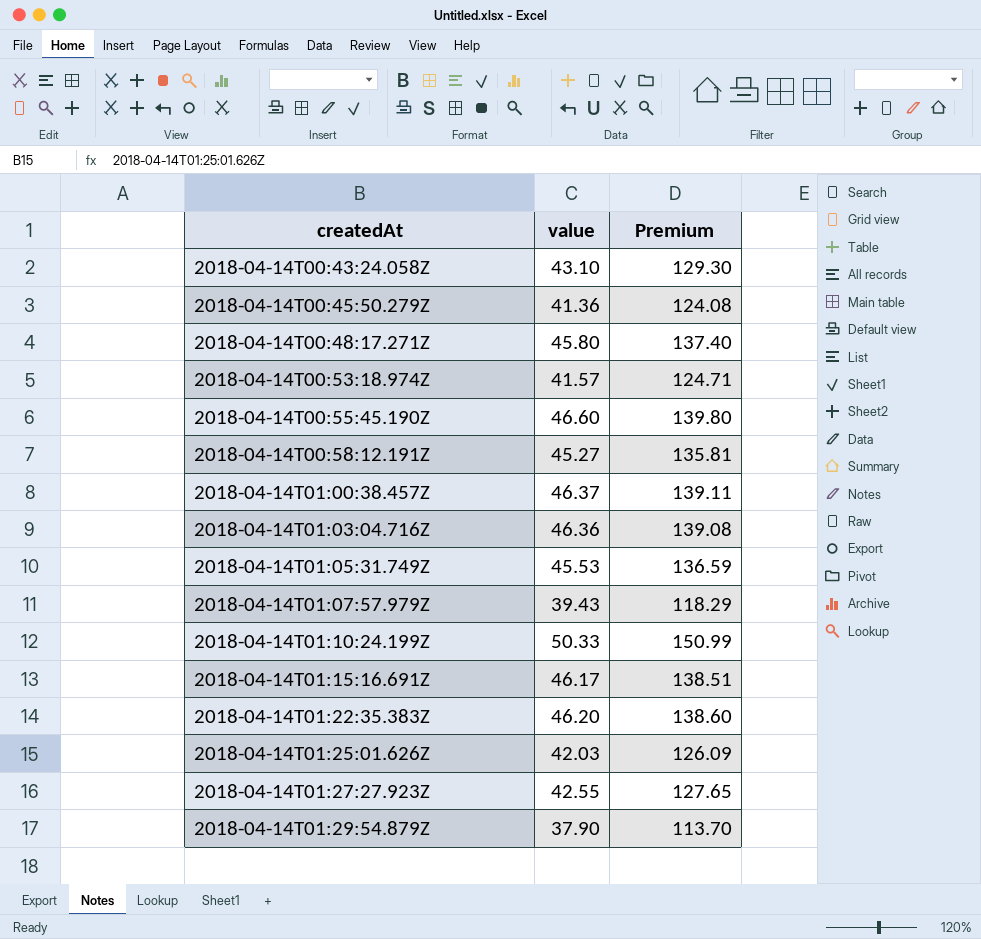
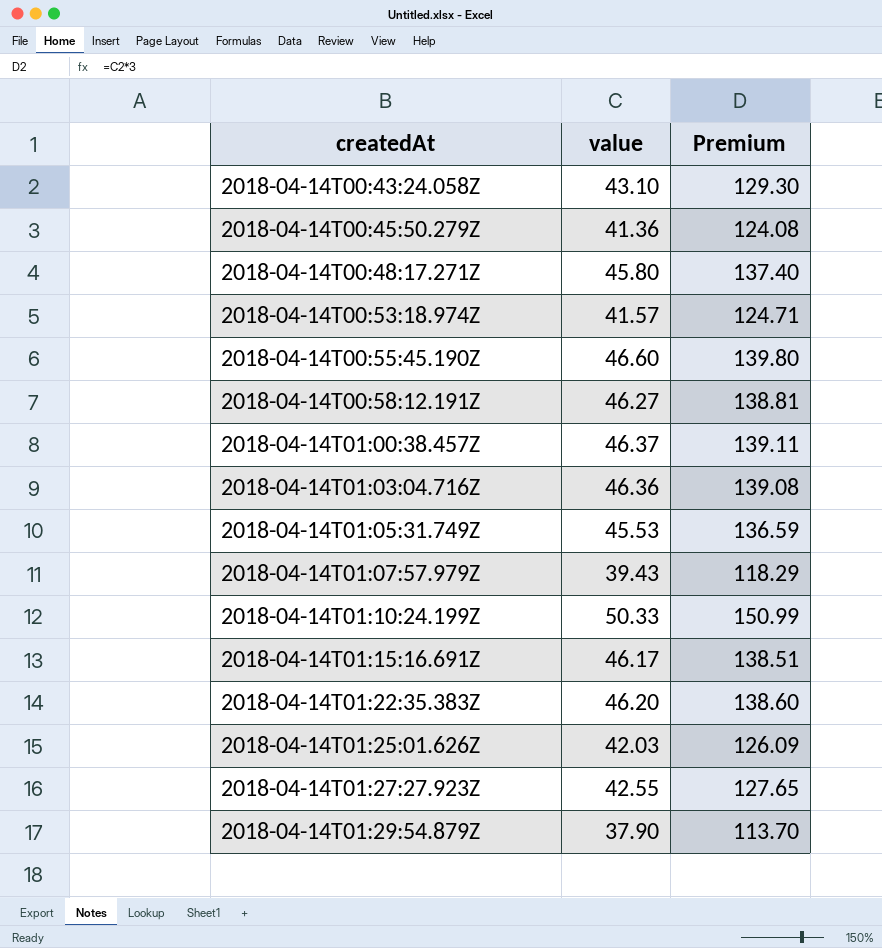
2018-04-14T00:58:12.191Z | value: 45.27 -> 46.27
2018-04-14T00:58:12.191Z | Premium: 135.81 -> 138.81

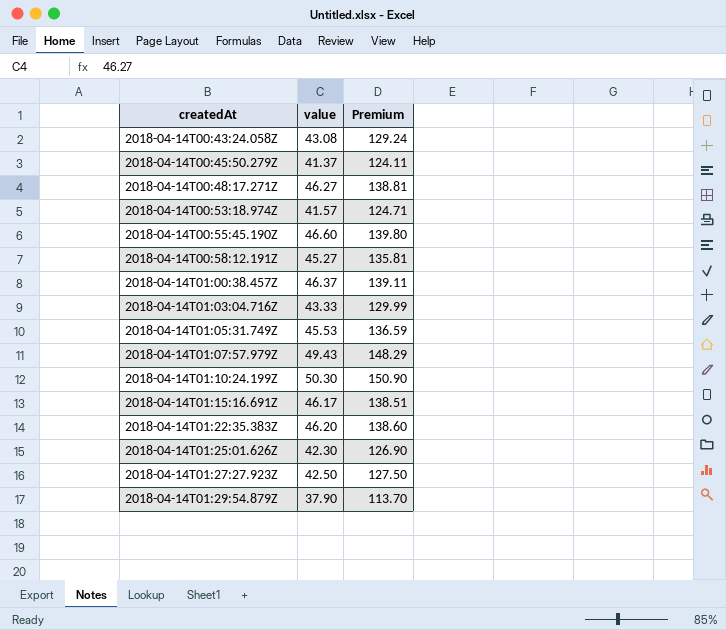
2018-04-14T00:43:24.058Z | value: 43.10 -> 43.08
2018-04-14T00:43:24.058Z | Premium: 129.30 -> 129.24
2018-04-14T00:45:50.279Z | value: 41.36 -> 41.37
2018-04-14T00:45:50.279Z | Premium: 124.08 -> 124.11
2018-04-14T00:48:17.271Z | value: 45.80 -> 46.27
2018-04-14T00:48:17.271Z | Premium: 137.40 -> 138.81
2018-04-14T00:58:12.191Z | value: 46.27 -> 45.27
2018-04-14T00:58:12.191Z | Premium: 138.81 -> 135.81
2018-04-14T01:03:04.716Z | value: 46.36 -> 43.33
2018-04-14T01:03:04.716Z | Premium: 139.08 -> 129.99
2018-04-14T01:07:57.979Z | value: 39.43 -> 49.43
2018-04-14T01:07:57.979Z | Premium: 118.29 -> 148.29
2018-04-14T01:10:24.199Z | value: 50.33 -> 50.30
2018-04-14T01:10:24.199Z | Premium: 150.99 -> 150.90
2018-04-14T01:25:01.626Z | value: 42.03 -> 42.30
2018-04-14T01:25:01.626Z | Premium: 126.09 -> 126.90
2018-04-14T01:27:27.923Z | value: 42.55 -> 42.50
2018-04-14T01:27:27.923Z | Premium: 127.65 -> 127.50

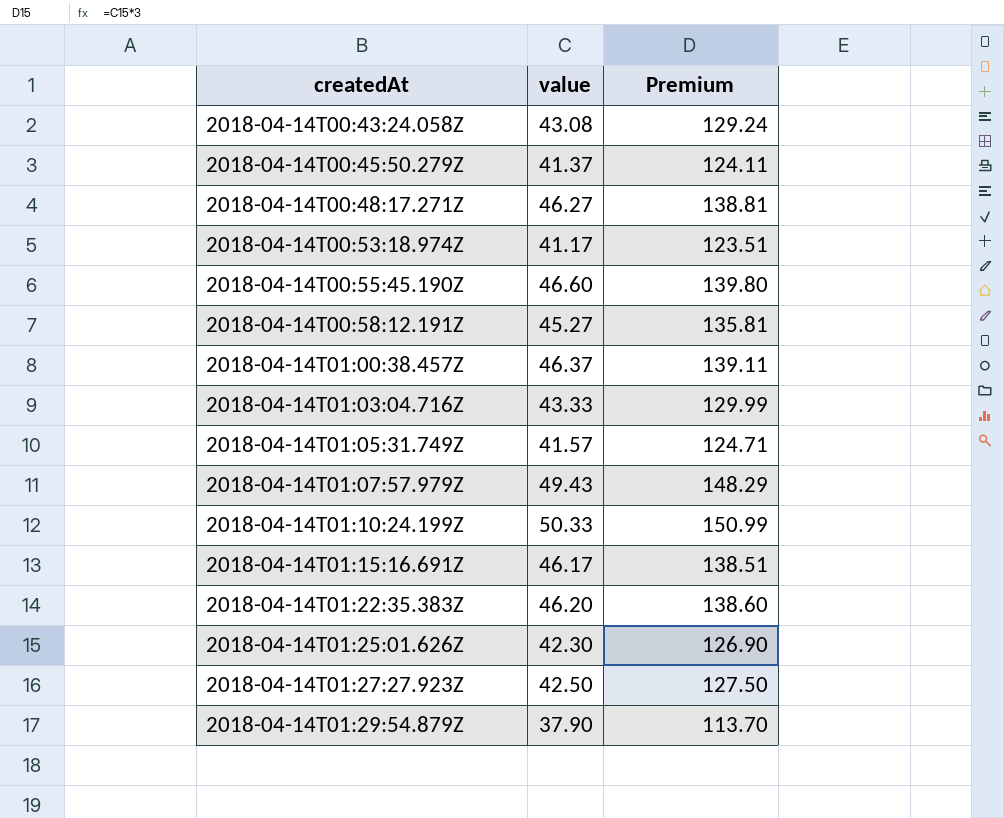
2018-04-14T00:53:18.974Z | value: 41.57 -> 41.17
2018-04-14T00:53:18.974Z | Premium: 124.71 -> 123.51
2018-04-14T01:05:31.749Z | value: 45.53 -> 41.57
2018-04-14T01:05:31.749Z | Premium: 136.59 -> 124.71
2018-04-14T01:10:24.199Z | value: 50.30 -> 50.33
2018-04-14T01:10:24.199Z | Premium: 150.90 -> 150.99

